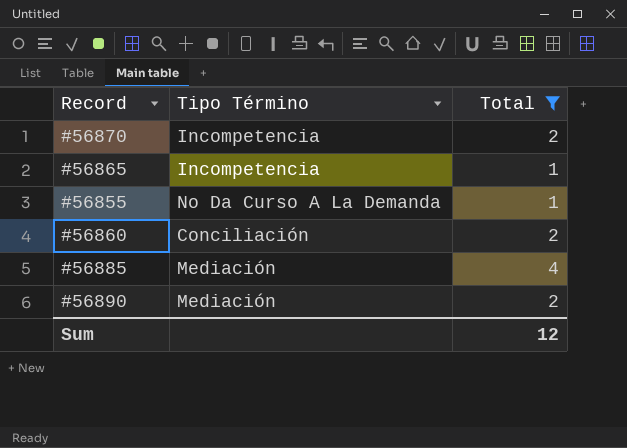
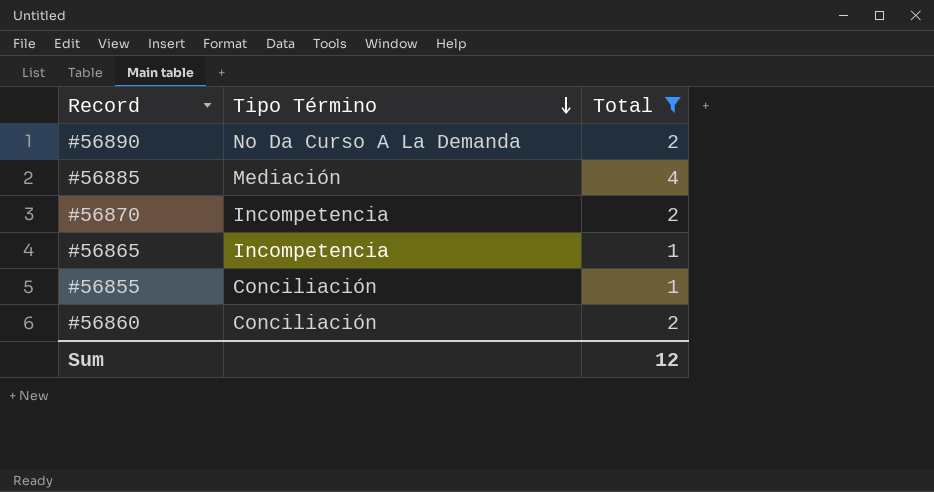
row order: none -> Tipo Término descending
#56890 | Tipo Término: Mediación -> No Da Curso A La Demanda
#56855 | Tipo Término: No Da Curso A La Demanda -> Conciliación

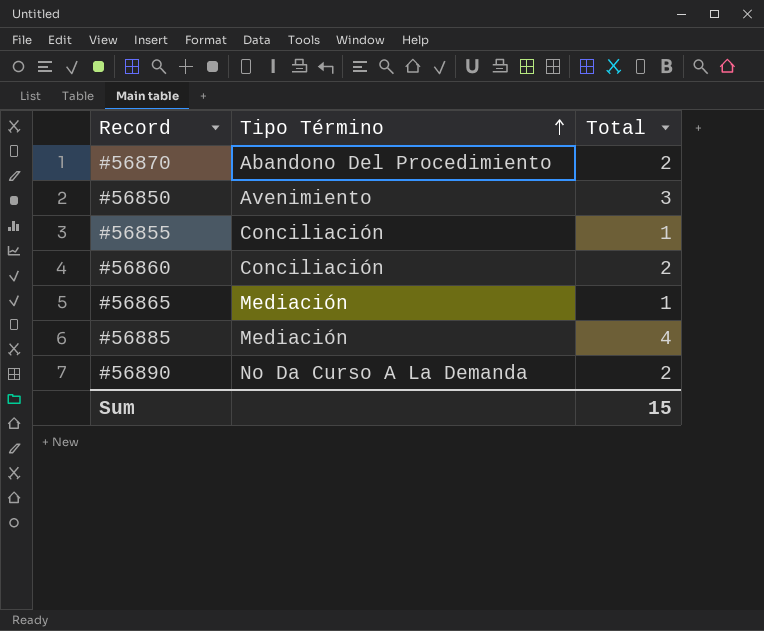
filter: Total != 3 -> none
row order: Tipo Término descending -> Tipo Término ascending
#56870 | Tipo Término: Incompetencia -> Abandono Del Procedimiento
#56865 | Tipo Término: Incompetencia -> Mediación
Sum | Total: 12 -> 15

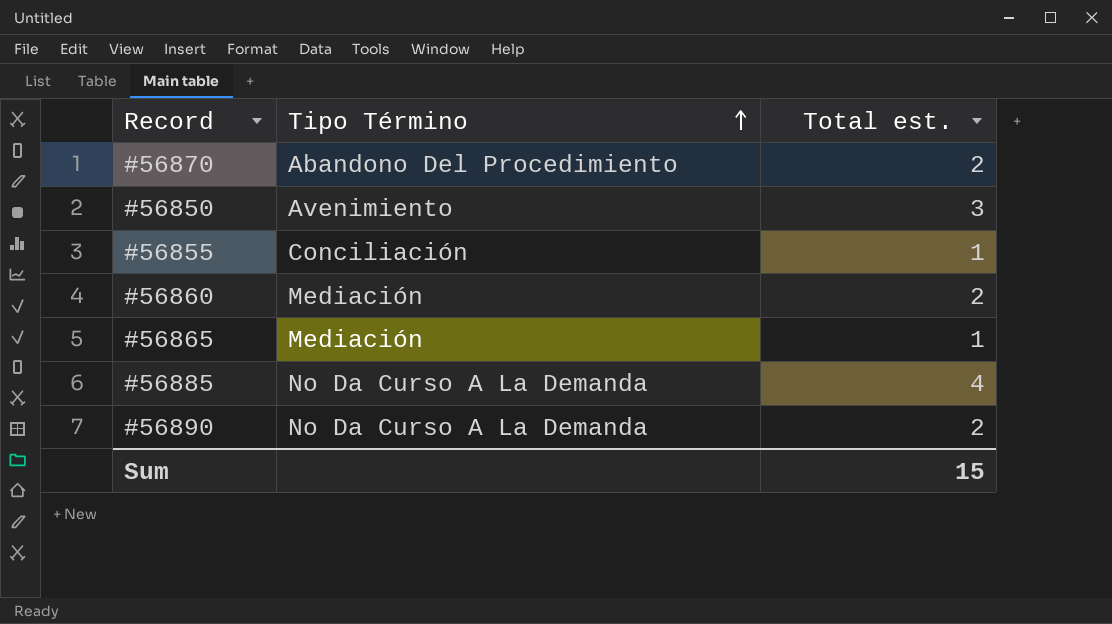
column name: Total -> Total est.
#56860 | Tipo Término: Conciliación -> Mediación
#56885 | Tipo Término: Mediación -> No Da Curso A La Demanda

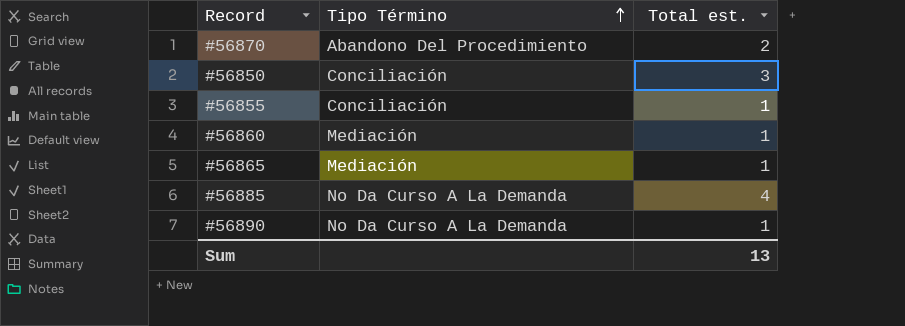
#56850 | Tipo Término: Avenimiento -> Conciliación
#56860 | Total est.: 2 -> 1
#56890 | Total est.: 2 -> 1
Sum | Total est.: 15 -> 13

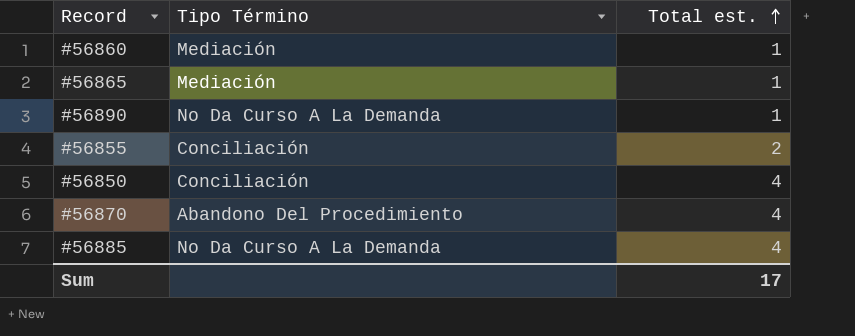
row order: Tipo Término ascending -> Total est. ascending
#56855 | Total est.: 1 -> 2
#56850 | Total est.: 3 -> 4
#56870 | Total est.: 2 -> 4
Sum | Total est.: 13 -> 17

